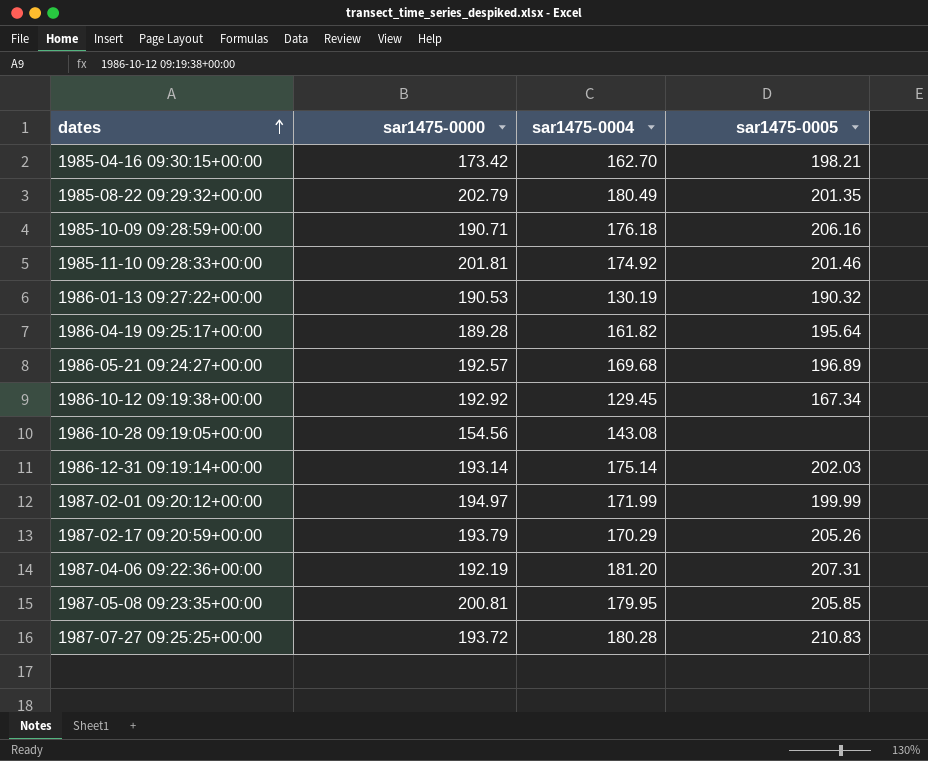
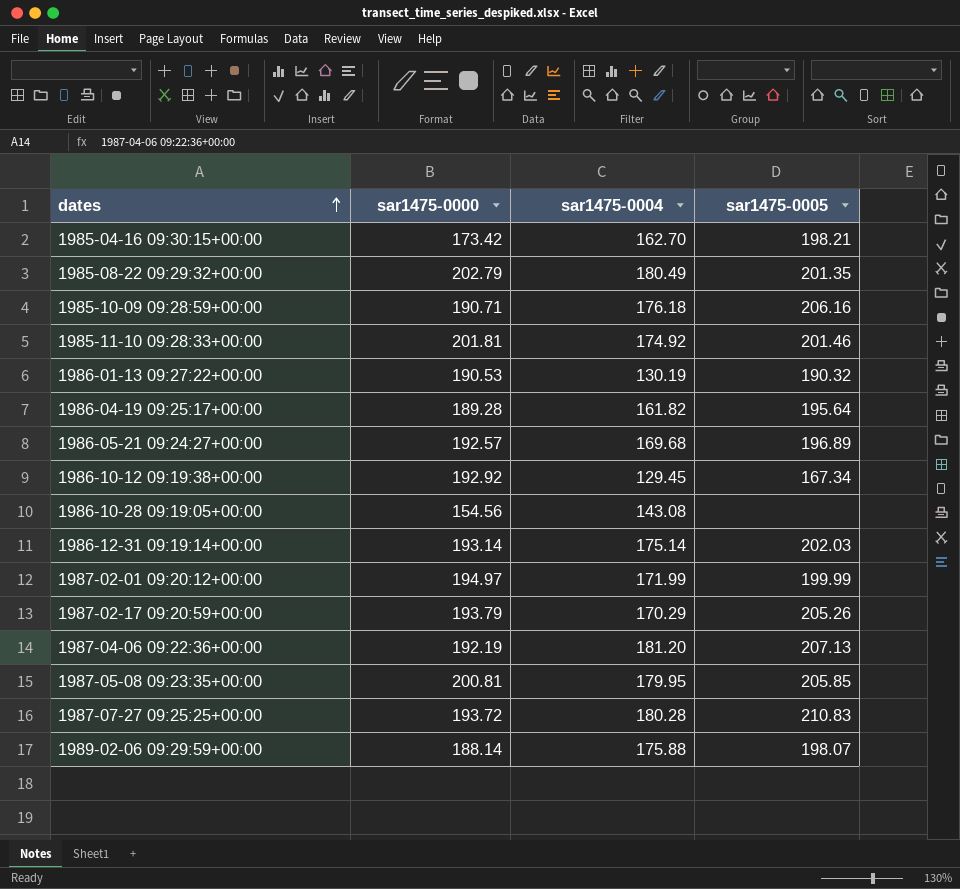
1987-04-06 09:22:36+00:00 | sar1475-0005: 207.31 -> 207.13
row 1989-02-06 09:29:59+00:00: none -> 188.14 | 175.88 | 198.07

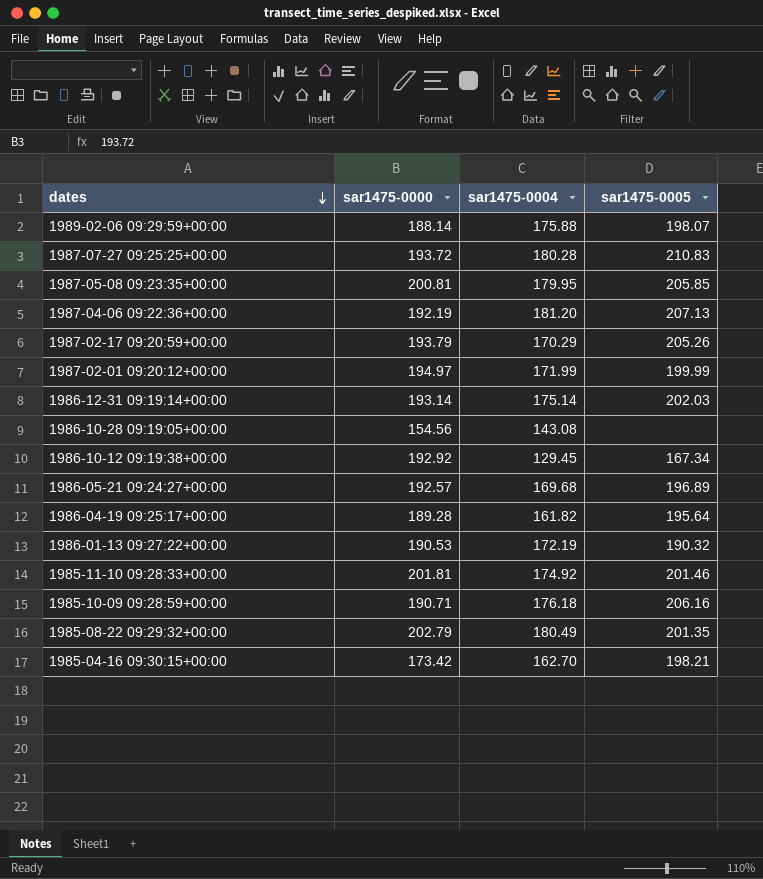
row order: dates ascending -> dates descending
1986-01-13 09:27:22+00:00 | sar1475-0004: 130.19 -> 172.19

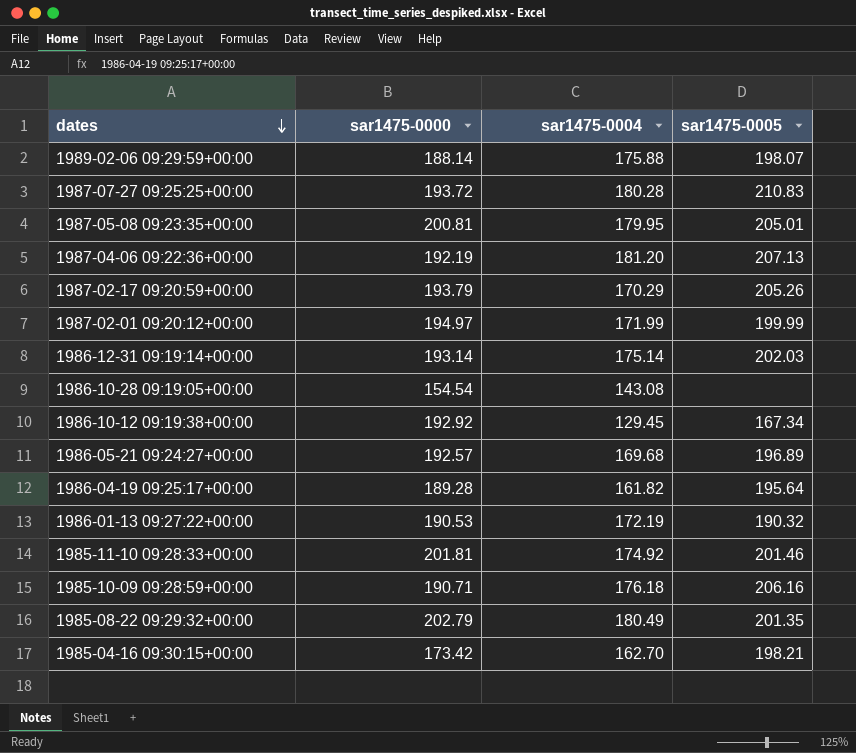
1987-05-08 09:23:35+00:00 | sar1475-0005: 205.85 -> 205.01
1986-10-28 09:19:05+00:00 | sar1475-0000: 154.56 -> 154.54

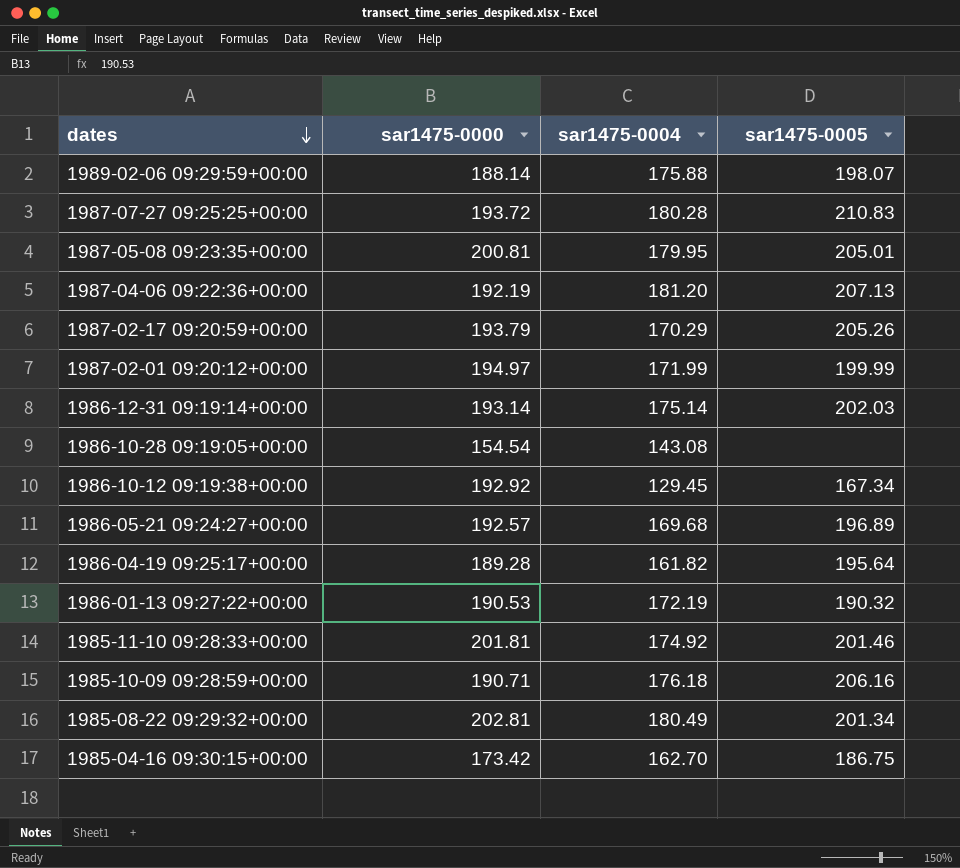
1985-08-22 09:29:32+00:00 | sar1475-0000: 202.79 -> 202.81
1985-08-22 09:29:32+00:00 | sar1475-0005: 201.35 -> 201.34
1985-04-16 09:30:15+00:00 | sar1475-0005: 198.21 -> 186.75

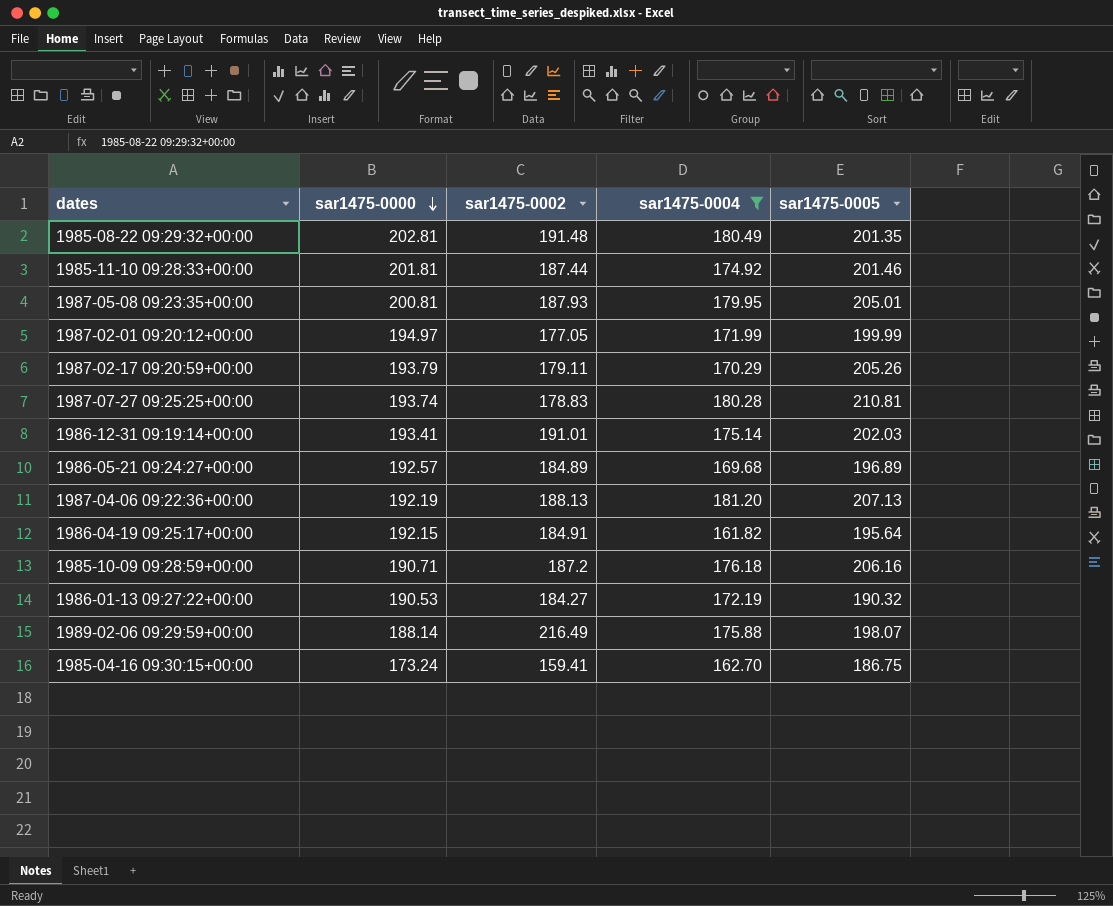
filter: none -> sar1475-0004 >= 161.82
row order: dates descending -> sar1475-0000 descending
column sar1475-0002 | position: none -> 3
1985-08-22 09:29:32+00:00 | sar1475-0005: 201.34 -> 201.35
1987-07-27 09:25:25+00:00 | sar1475-0000: 193.72 -> 193.74
1987-07-27 09:25:25+00:00 | sar1475-0005: 210.83 -> 210.81
1986-12-31 09:19:14+00:00 | sar1475-0000: 193.14 -> 193.41
1986-04-19 09:25:17+00:00 | sar1475-0000: 189.28 -> 192.15
1985-04-16 09:30:15+00:00 | sar1475-0000: 173.42 -> 173.24

